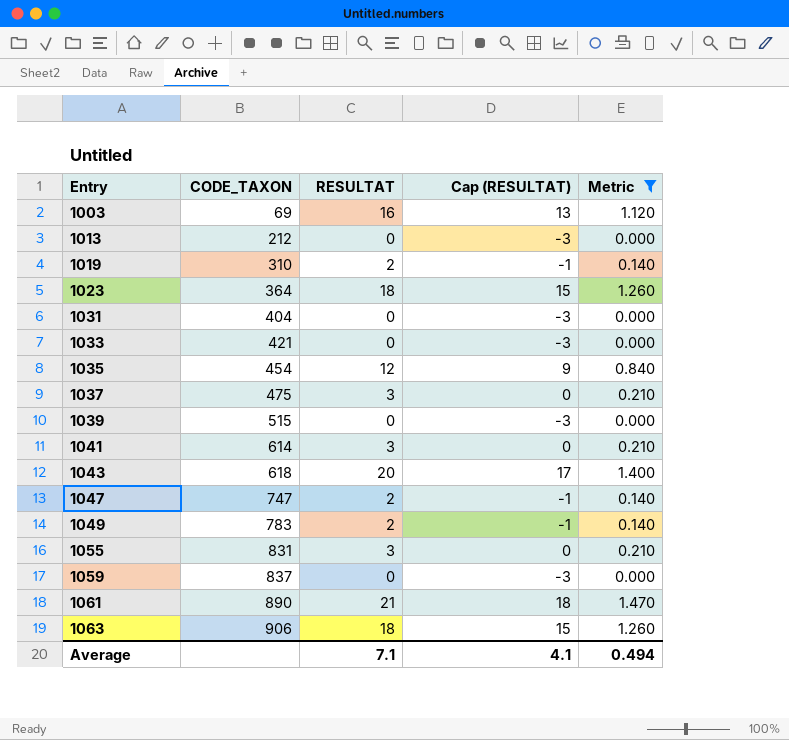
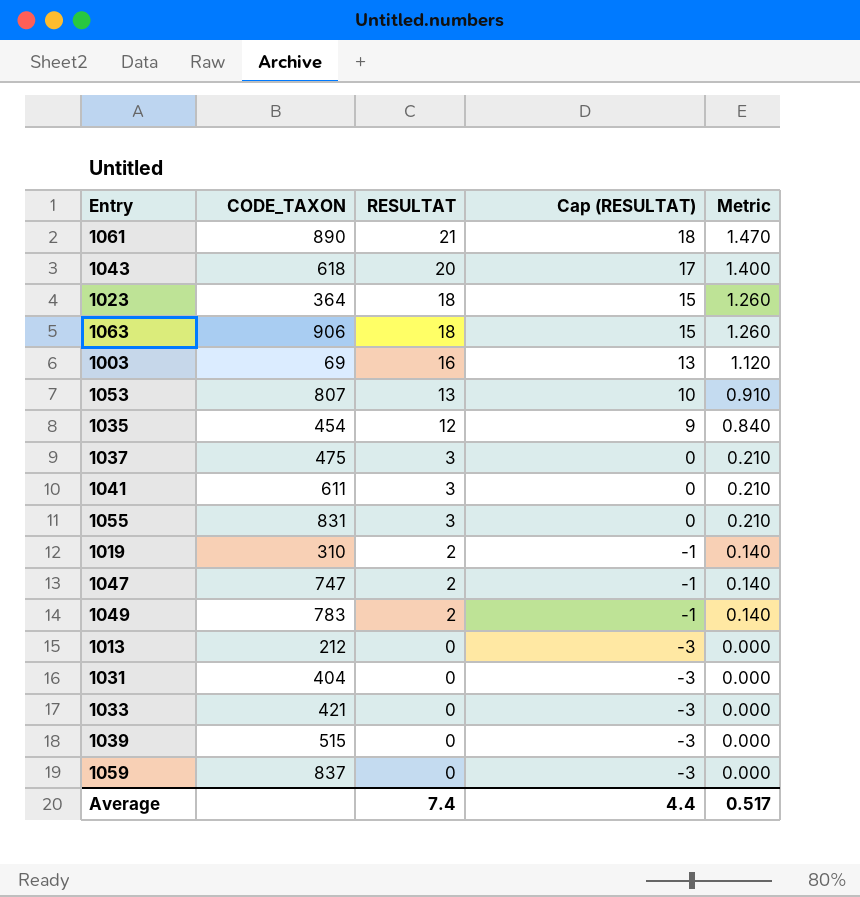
filter: Metric != 0.910 -> none
row order: Entry ascending -> RESULTAT descending
1041 | CODE_TAXON: 614 -> 611
Average | RESULTAT: 7.1 -> 7.4
Average | Cap (RESULTAT): 4.1 -> 4.4
Average | Metric: 0.494 -> 0.517

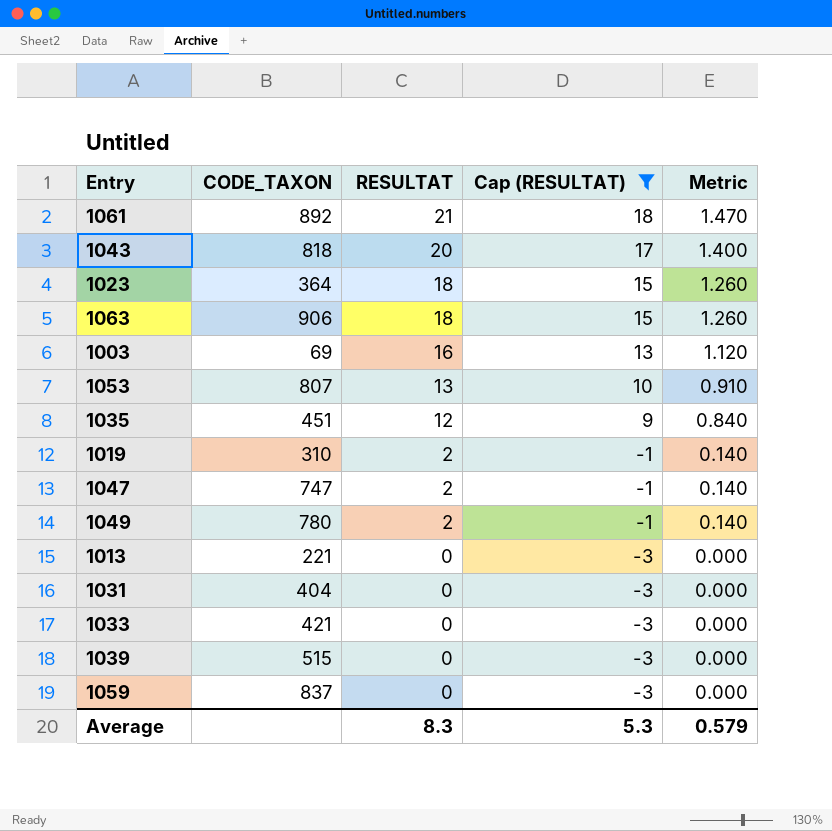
filter: none -> Cap (RESULTAT) != 0
1061 | CODE_TAXON: 890 -> 892
1043 | CODE_TAXON: 618 -> 818
1035 | CODE_TAXON: 454 -> 451
1049 | CODE_TAXON: 783 -> 780
1013 | CODE_TAXON: 212 -> 221
Average | RESULTAT: 7.4 -> 8.3
Average | Cap (RESULTAT): 4.4 -> 5.3
Average | Metric: 0.517 -> 0.579

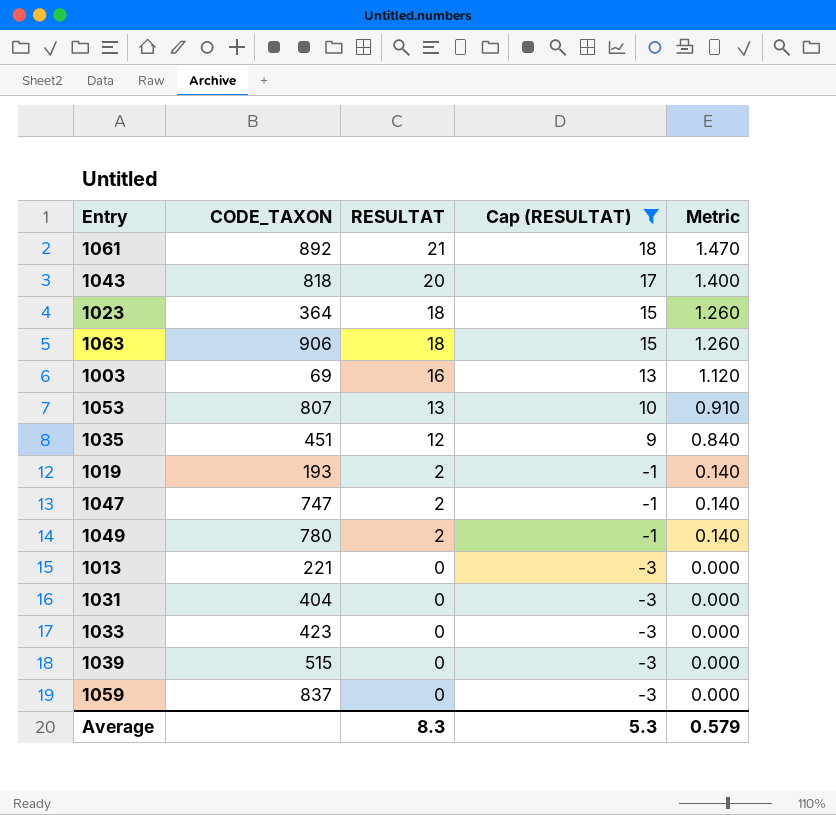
1019 | CODE_TAXON: 310 -> 193
1033 | CODE_TAXON: 421 -> 423

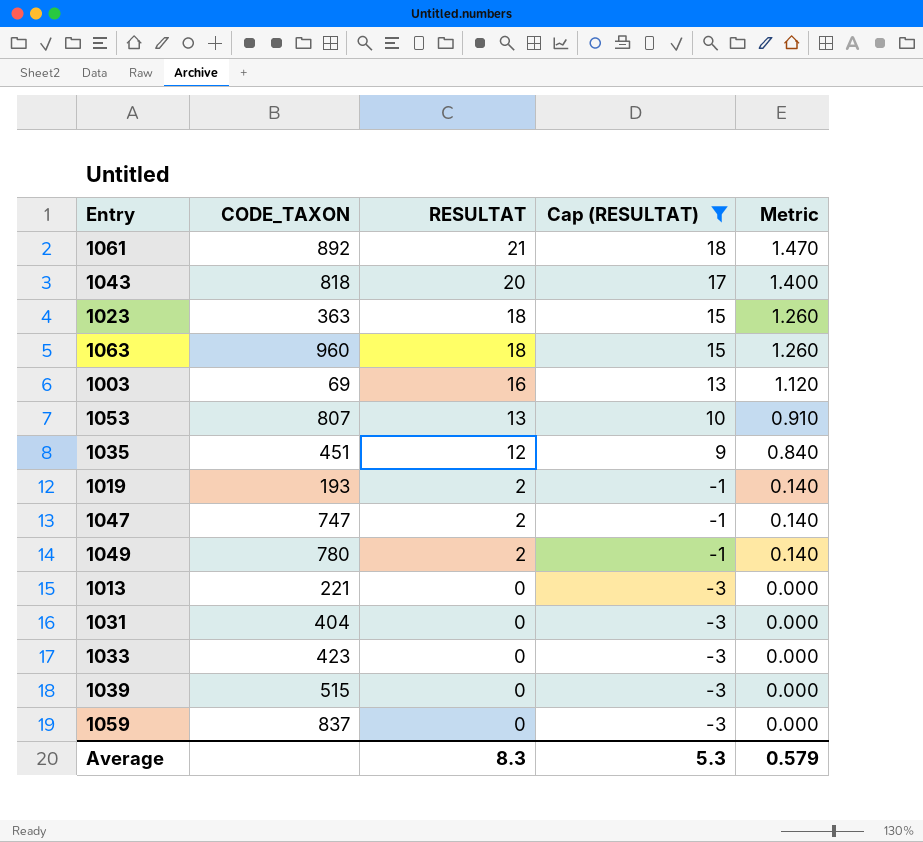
1023 | CODE_TAXON: 364 -> 363
1063 | CODE_TAXON: 906 -> 960

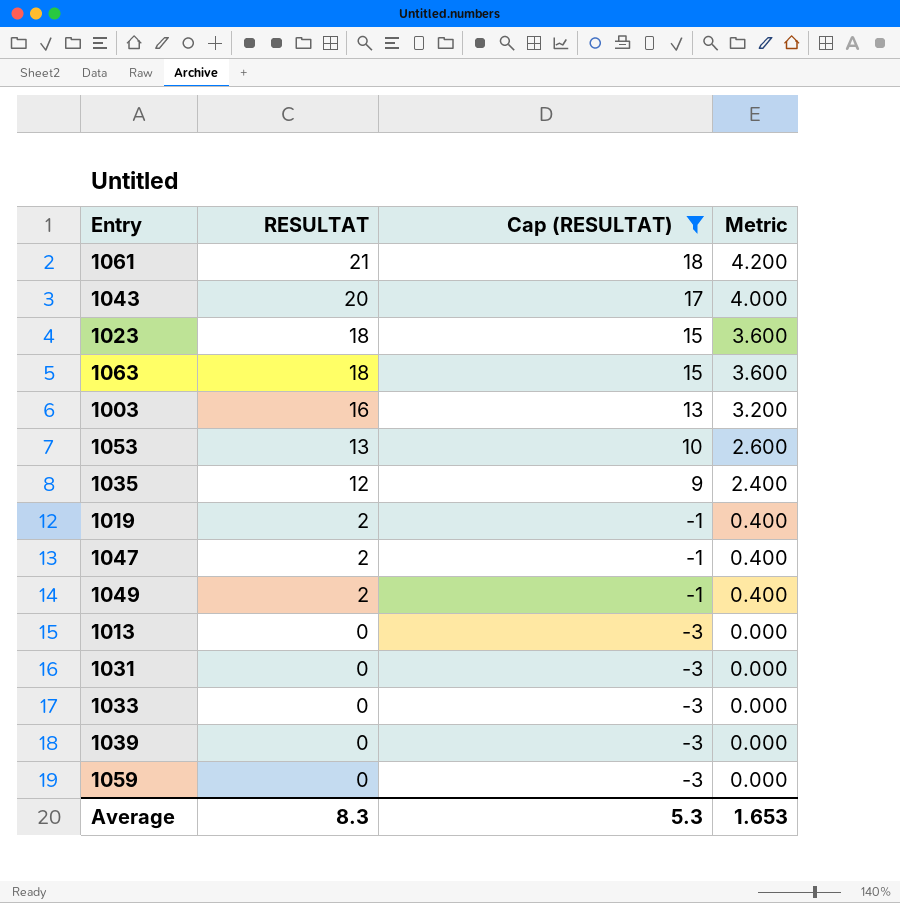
column CODE_TAXON | position: 2 -> none
column Metric | formula: [RESULTAT] * 0.07 -> [RESULTAT] * 0.2
Average | Metric: 0.579 -> 1.653

